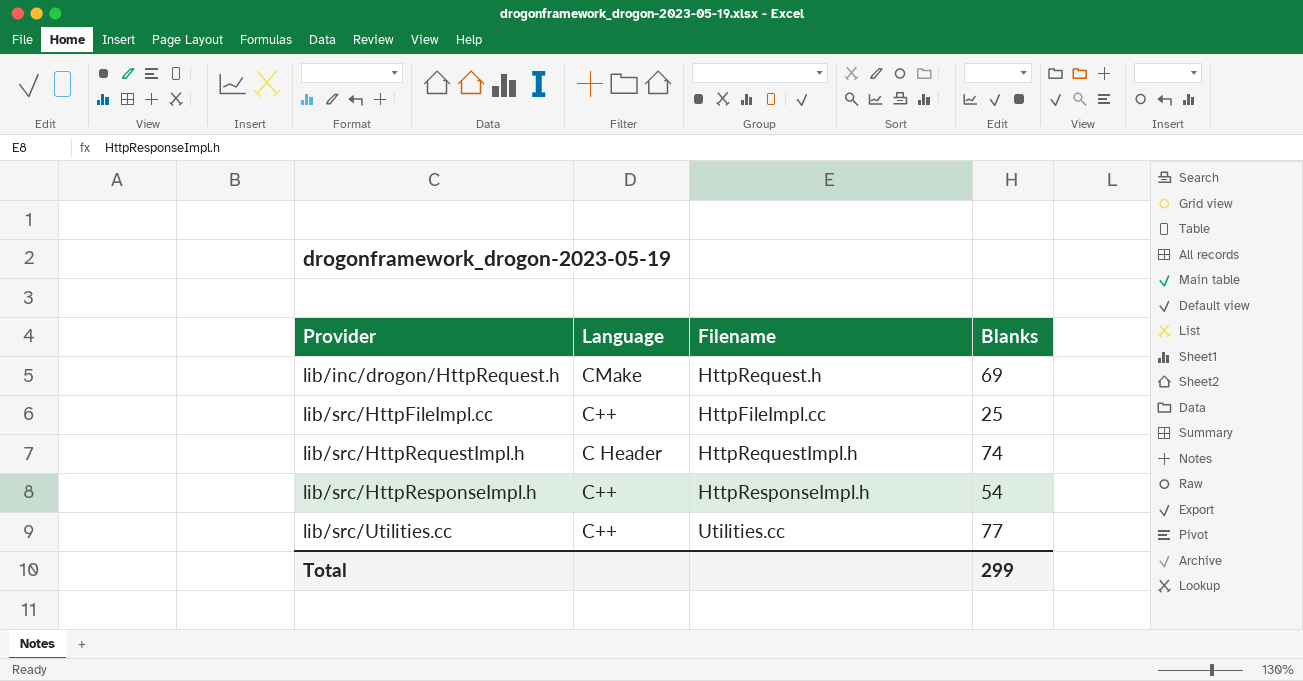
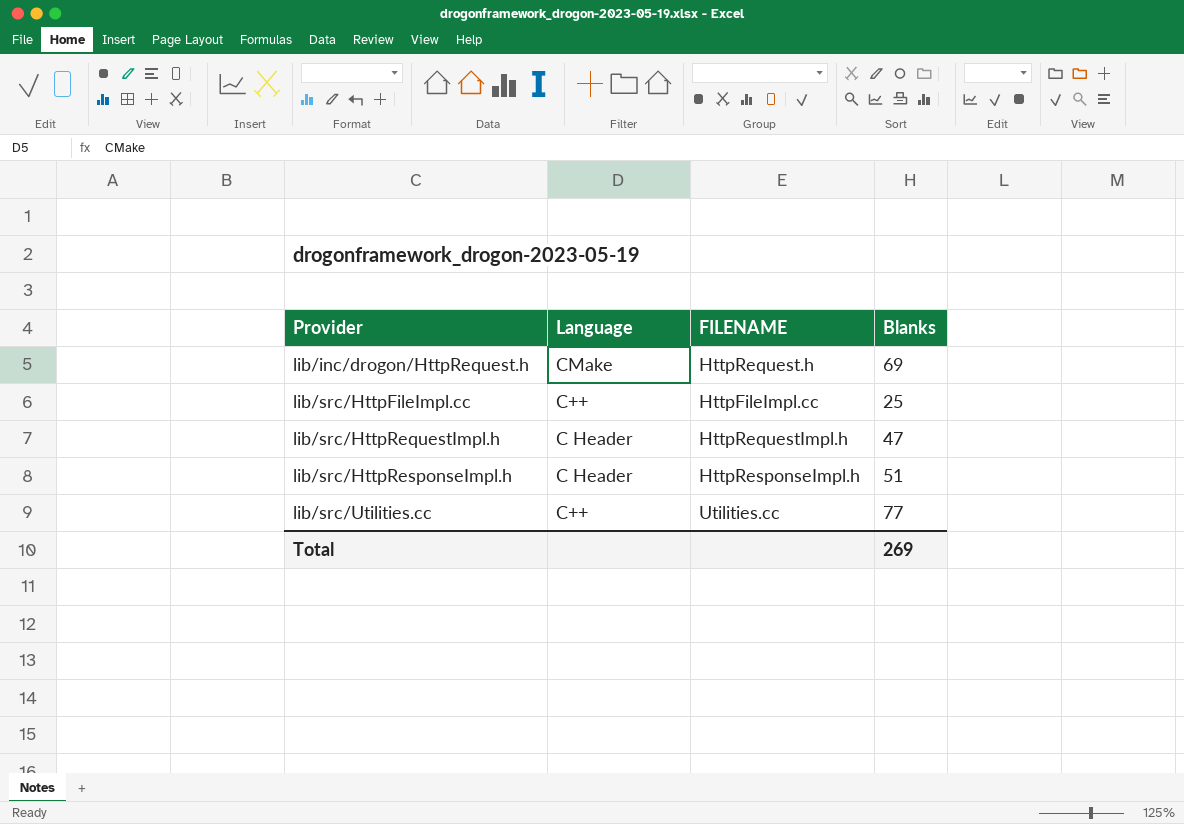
column name: Filename -> FILENAME
lib/src/HttpRequestImpl.h | Blanks: 74 -> 47
lib/src/HttpResponseImpl.h | Language: C++ -> C Header
lib/src/HttpResponseImpl.h | Blanks: 54 -> 51
Total | Blanks: 299 -> 269

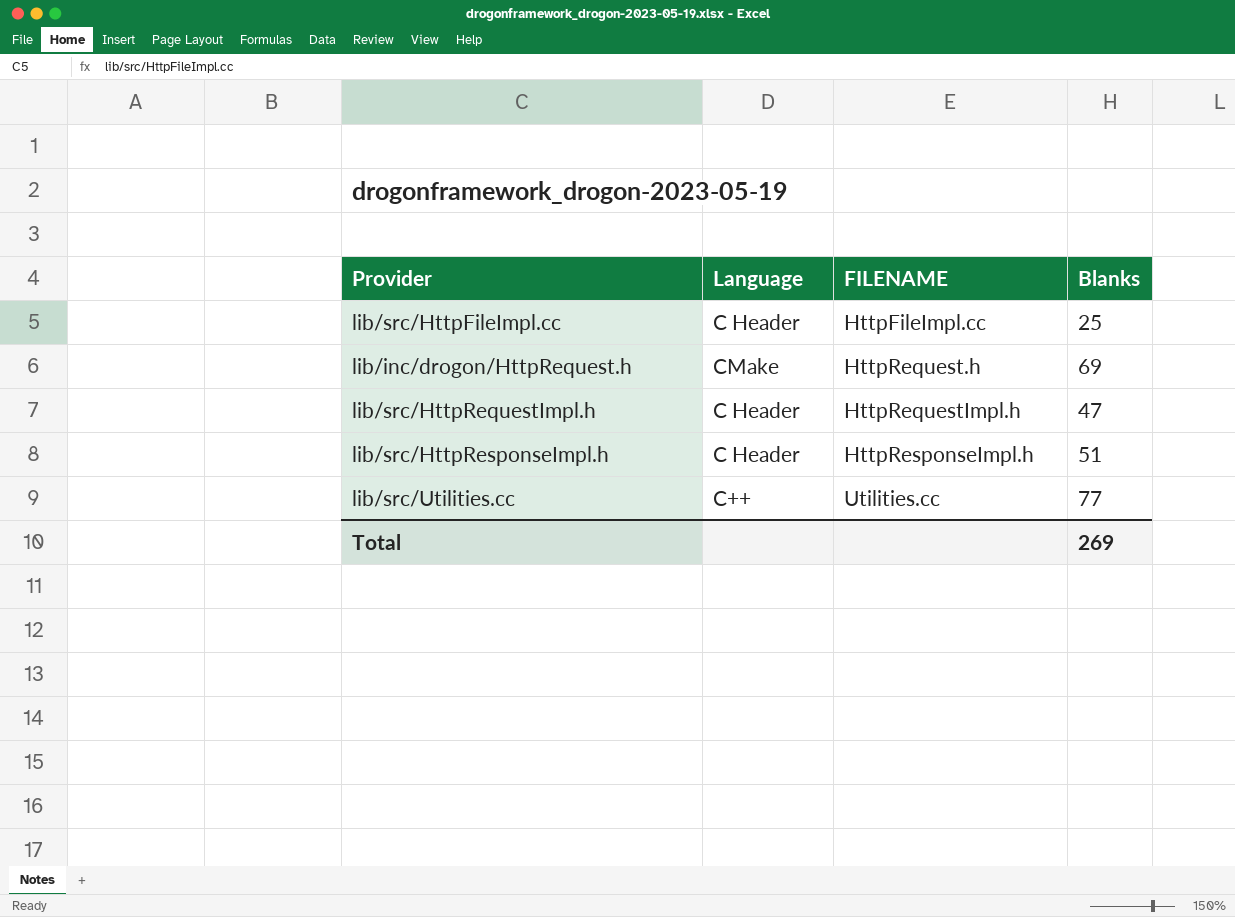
row order: Provider ascending -> FILENAME ascending
lib/src/HttpFileImpl.cc | Language: C++ -> C Header

